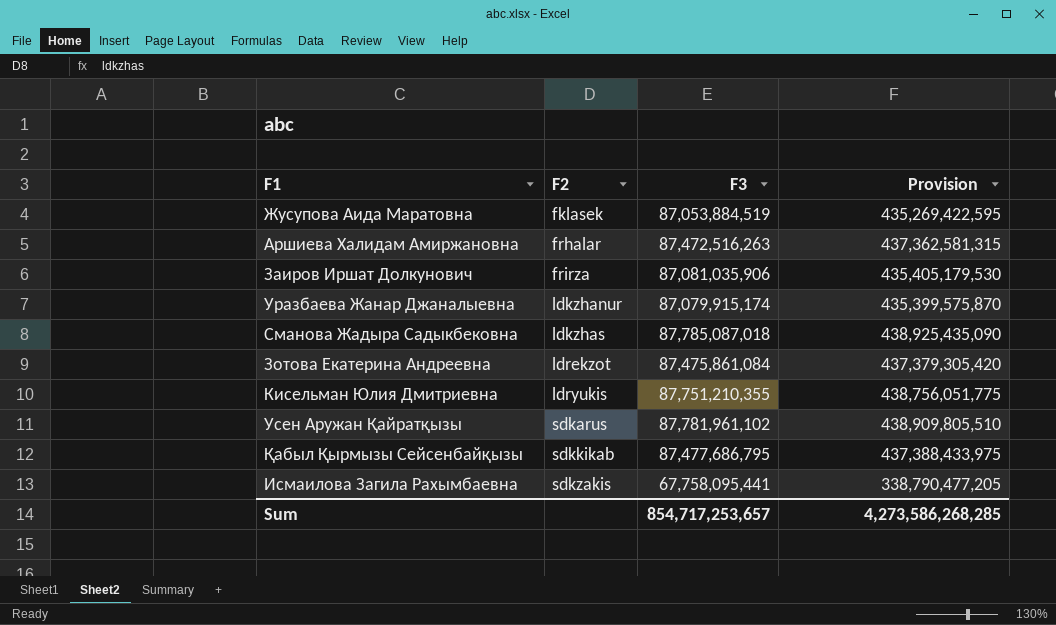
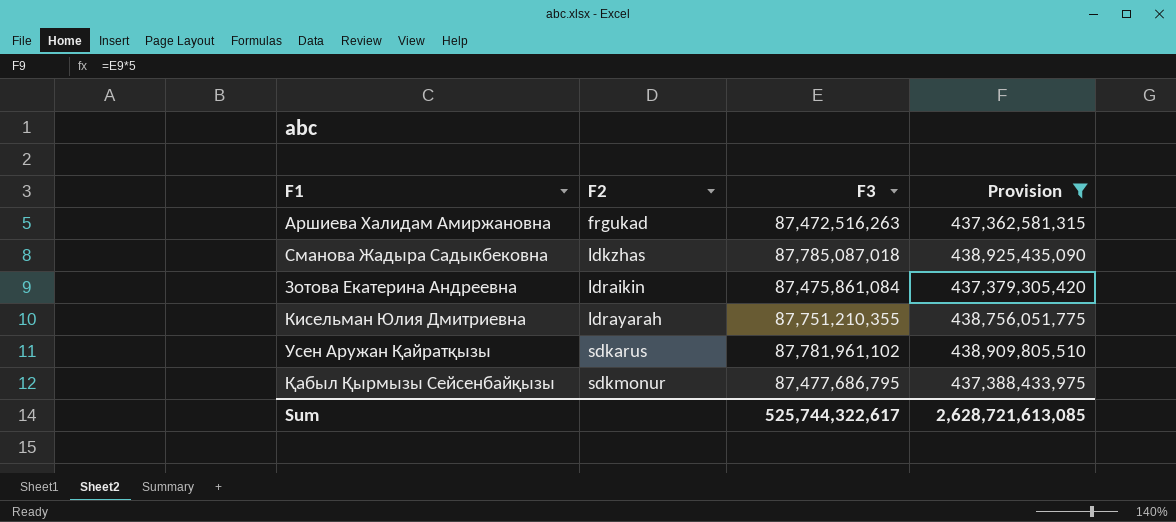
filter: none -> Provision >= 437,362,581,315
Аршиева Халидам Амиржановна | F2: frhalar -> frgukad
Зотова Екатерина Андреевна | F2: ldrekzot -> ldraikin
Кисельман Юлия Дмитриевна | F2: ldryukis -> ldrayarah
Қабыл Қырмызы Сейсенбайқызы | F2: sdkkikab -> sdkmonur
Sum | F3: 854,717,253,657 -> 525,744,322,617
Sum | Provision: 4,273,586,268,285 -> 2,628,721,613,085

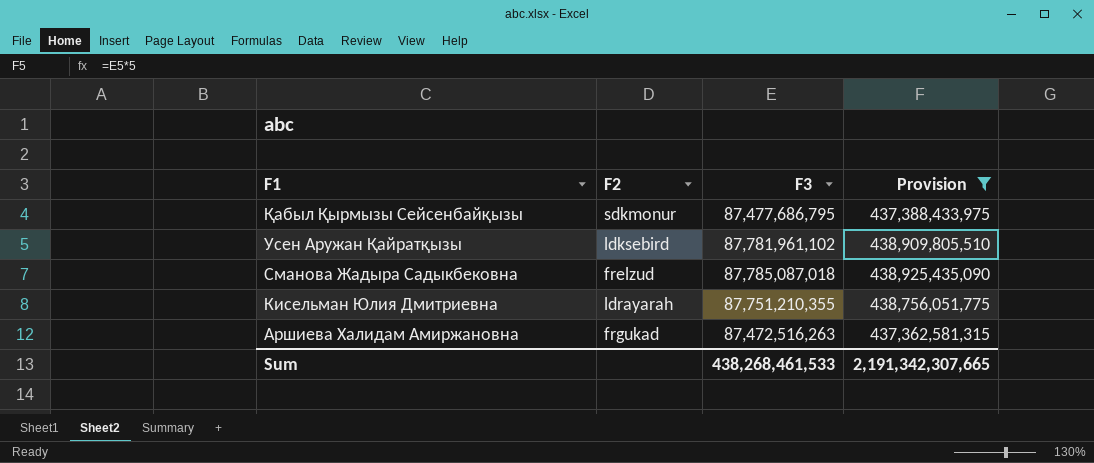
row order: F2 ascending -> F1 descending
row Зотова Екатерина Андреевна: ldraikin | 87,475,861,084 | 437,379,305,420 -> none
Усен Аружан Қайратқызы | F2: sdkarus -> ldksebird
Сманова Жадыра Садыкбековна | F2: ldkzhas -> frelzud
Sum | F3: 525,744,322,617 -> 438,268,461,533
Sum | Provision: 2,628,721,613,085 -> 2,191,342,307,665

